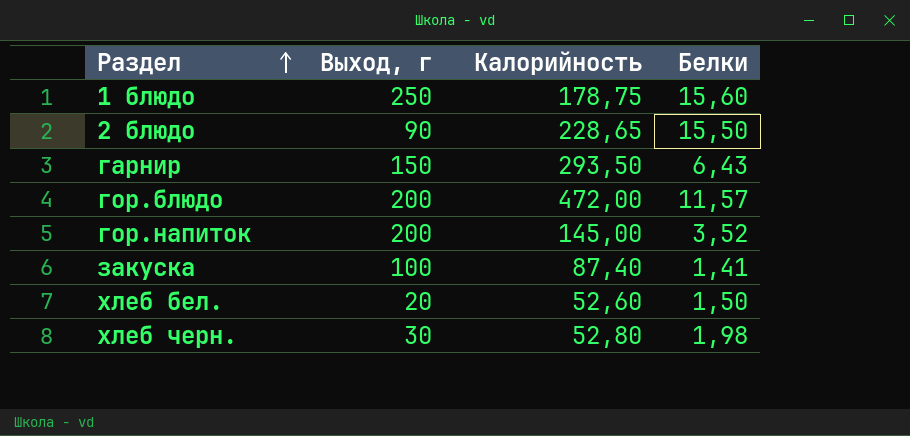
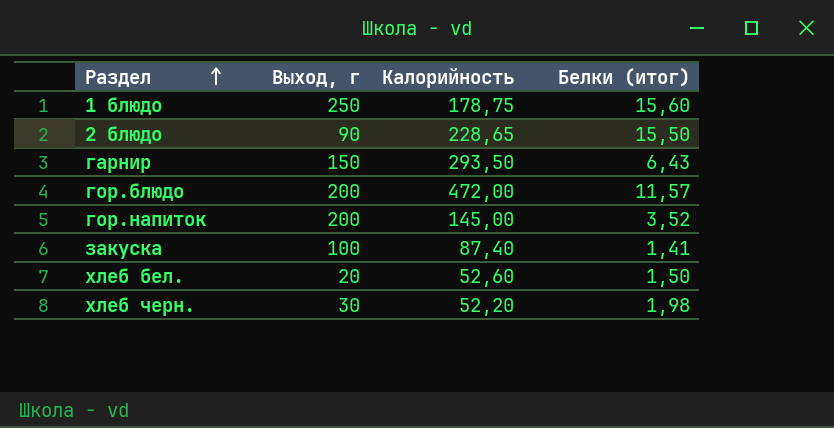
column name: Белки -> Белки (итог)
хлеб черн. | Калорийность: 52,80 -> 52,20

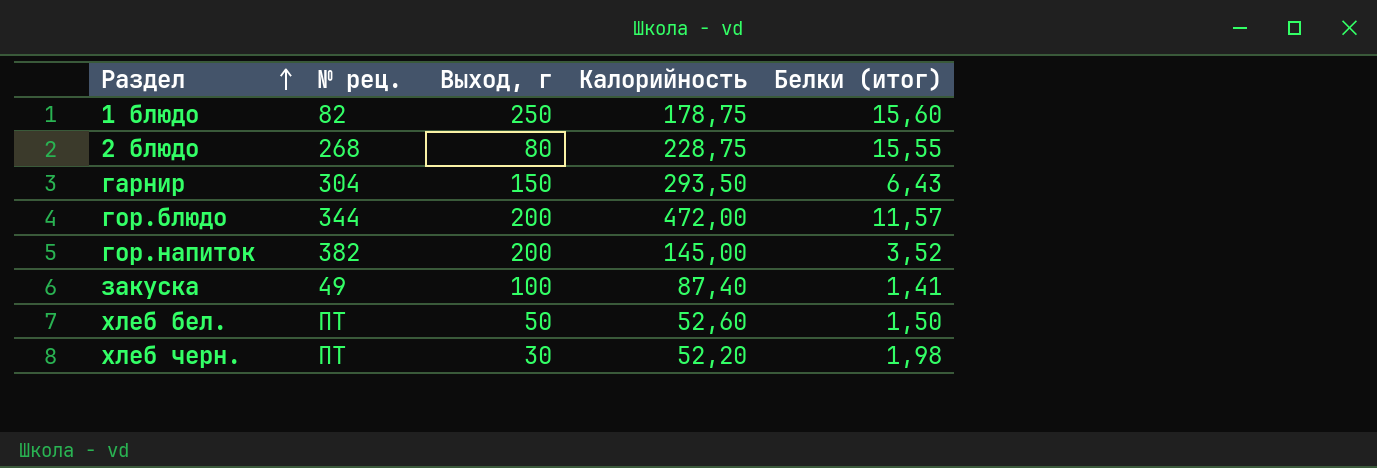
column № рец. | position: none -> 2
2 блюдо | Выход, г: 90 -> 80
2 блюдо | Калорийность: 228,65 -> 228,75
2 блюдо | Белки (итог): 15,50 -> 15,55
хлеб бел. | Выход, г: 20 -> 50

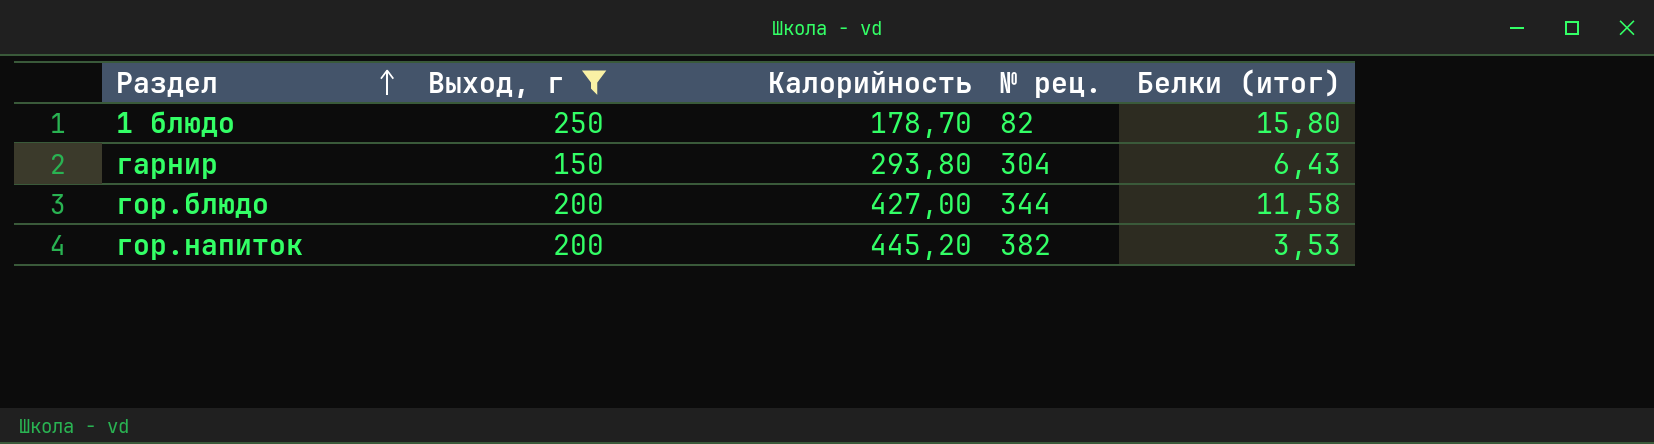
filter: none -> Выход, г >= 150
column № рец. | position: 2 -> 4
1 блюдо | Калорийность: 178,75 -> 178,70
1 блюдо | Белки (итог): 15,60 -> 15,80
гарнир | Калорийность: 293,50 -> 293,80
гор.блюдо | Калорийность: 472,00 -> 427,00
гор.блюдо | Белки (итог): 11,57 -> 11,58
гор.напиток | Калорийность: 145,00 -> 445,20
гор.напиток | Белки (итог): 3,52 -> 3,53

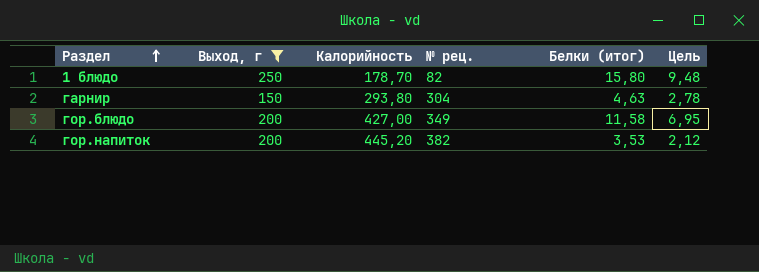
column Цель | formula: none -> [Белки (итог)] * 0,6
гарнир | Белки (итог): 6,43 -> 4,63
гор.блюдо | № рец.: 344 -> 349

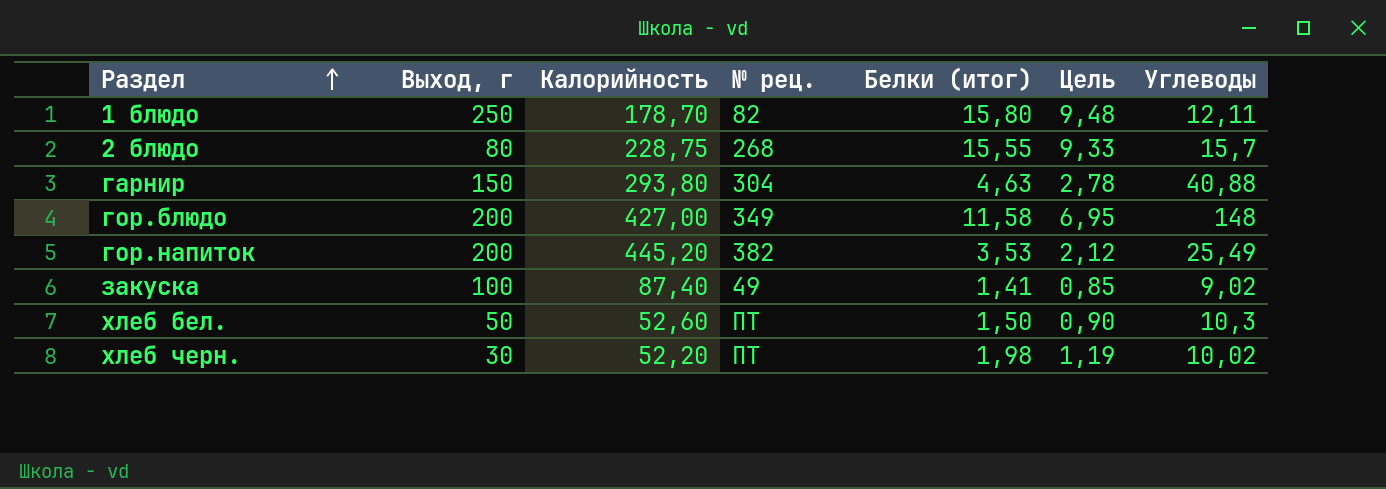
filter: Выход, г >= 150 -> none
column Углеводы | position: none -> 7

